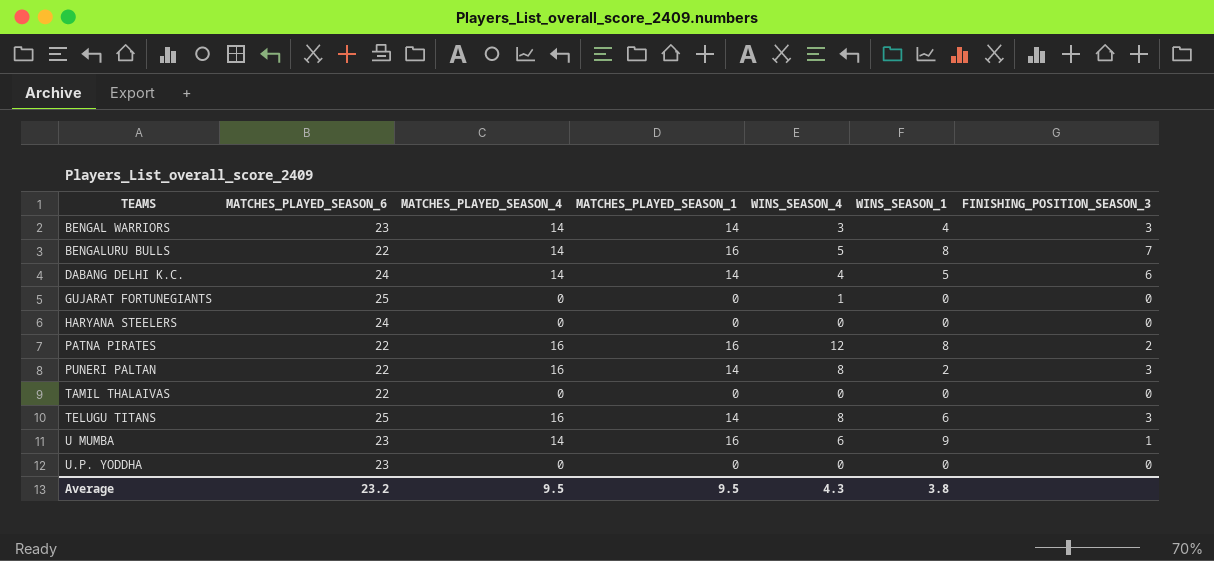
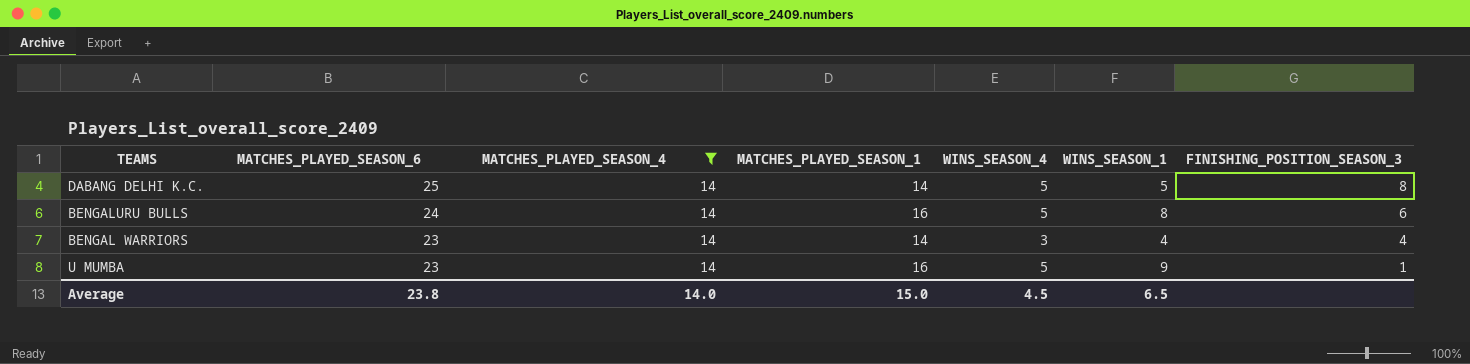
filter: none -> MATCHES_PLAYED_SEASON_4 = 14
row order: TEAMS ascending -> MATCHES_PLAYED_SEASON_6 descending
DABANG DELHI K.C. | MATCHES_PLAYED_SEASON_6: 24 -> 25
DABANG DELHI K.C. | WINS_SEASON_4: 4 -> 5
DABANG DELHI K.C. | FINISHING_POSITION_SEASON_3: 6 -> 8
BENGALURU BULLS | MATCHES_PLAYED_SEASON_6: 22 -> 24
BENGALURU BULLS | FINISHING_POSITION_SEASON_3: 7 -> 6
BENGAL WARRIORS | FINISHING_POSITION_SEASON_3: 3 -> 4
U MUMBA | WINS_SEASON_4: 6 -> 5
Average | MATCHES_PLAYED_SEASON_6: 23.2 -> 23.8
Average | MATCHES_PLAYED_SEASON_4: 9.5 -> 14.0
Average | MATCHES_PLAYED_SEASON_1: 9.5 -> 15.0
Average | WINS_SEASON_4: 4.3 -> 4.5
Average | WINS_SEASON_1: 3.8 -> 6.5

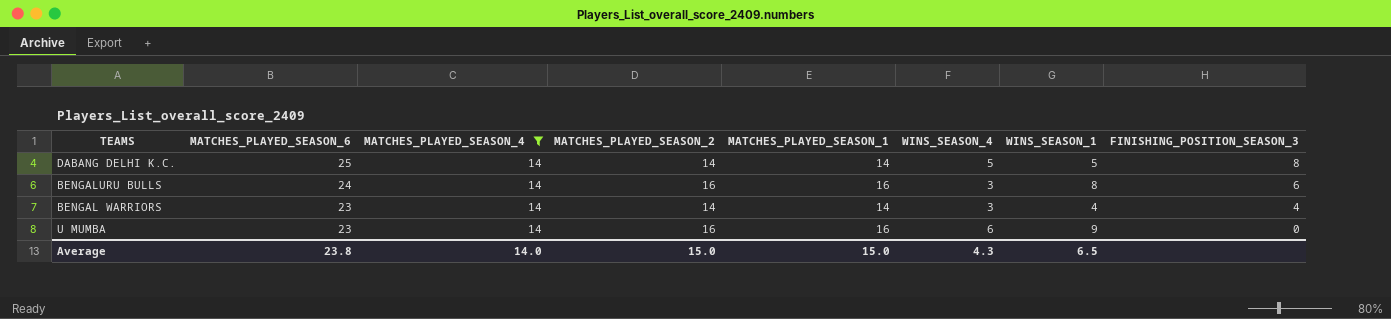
column MATCHES_PLAYED_SEASON_2 | position: none -> 4
BENGALURU BULLS | WINS_SEASON_4: 5 -> 3
U MUMBA | WINS_SEASON_4: 5 -> 6
U MUMBA | FINISHING_POSITION_SEASON_3: 1 -> 0
Average | WINS_SEASON_4: 4.5 -> 4.3

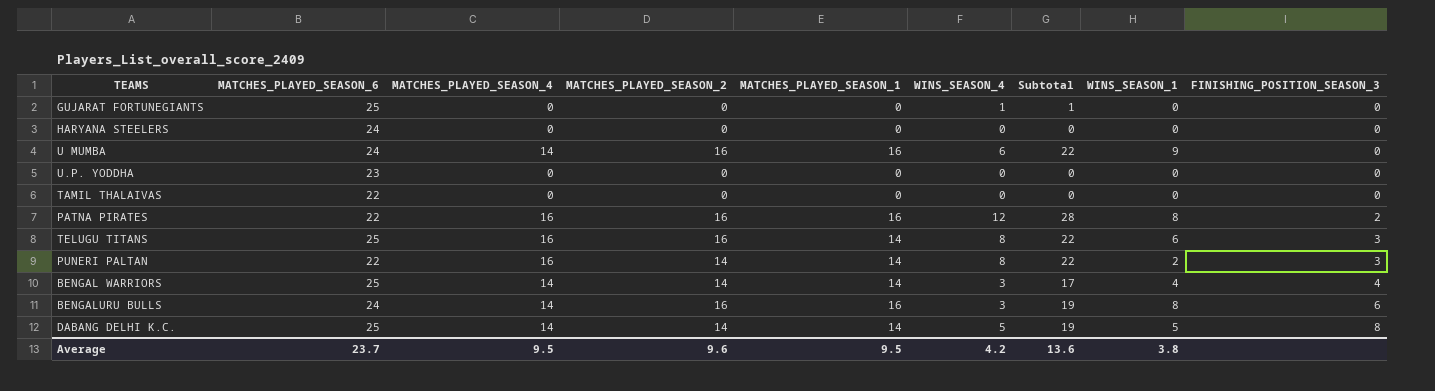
filter: MATCHES_PLAYED_SEASON_4 = 14 -> none
row order: MATCHES_PLAYED_SEASON_6 descending -> FINISHING_POSITION_SEASON_3 ascending
column Subtotal | formula: none -> [MATCHES_PLAYED_SEASON_1] + [WINS_SEASON_4]
U MUMBA | MATCHES_PLAYED_SEASON_6: 23 -> 24
BENGAL WARRIORS | MATCHES_PLAYED_SEASON_6: 23 -> 25
Average | MATCHES_PLAYED_SEASON_6: 23.8 -> 23.7
Average | MATCHES_PLAYED_SEASON_4: 14.0 -> 9.5
Average | MATCHES_PLAYED_SEASON_2: 15.0 -> 9.6
Average | MATCHES_PLAYED_SEASON_1: 15.0 -> 9.5
Average | WINS_SEASON_4: 4.3 -> 4.2
Average | WINS_SEASON_1: 6.5 -> 3.8

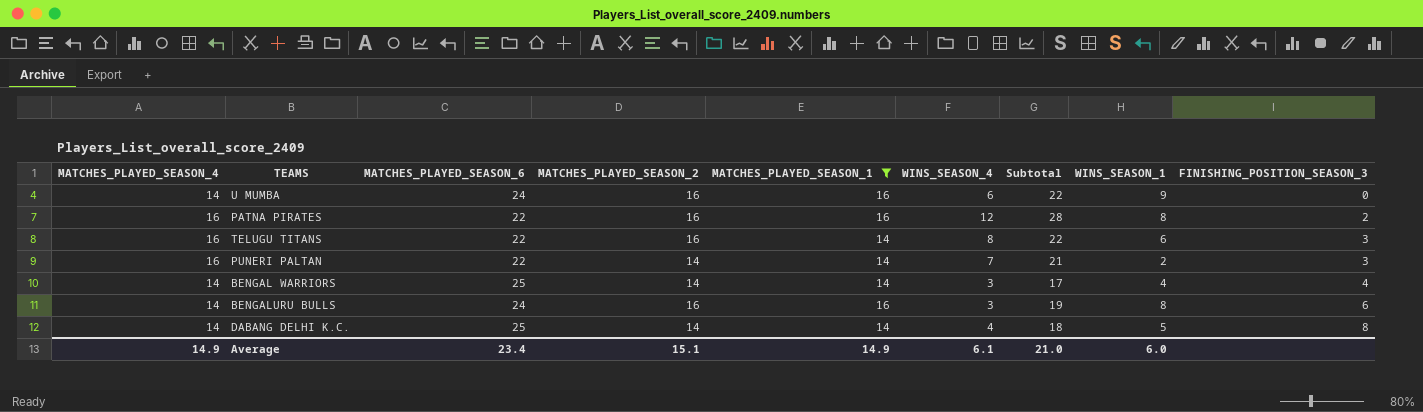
filter: none -> MATCHES_PLAYED_SEASON_1 != 0
column MATCHES_PLAYED_SEASON_4 | position: 3 -> 1
TELUGU TITANS | MATCHES_PLAYED_SEASON_6: 25 -> 22
PUNERI PALTAN | WINS_SEASON_4: 8 -> 7
PUNERI PALTAN | Subtotal: 22 -> 21
DABANG DELHI K.C. | WINS_SEASON_4: 5 -> 4
DABANG DELHI K.C. | Subtotal: 19 -> 18
Average | MATCHES_PLAYED_SEASON_4: 9.5 -> 14.9
Average | MATCHES_PLAYED_SEASON_6: 23.7 -> 23.4
Average | MATCHES_PLAYED_SEASON_2: 9.6 -> 15.1
Average | MATCHES_PLAYED_SEASON_1: 9.5 -> 14.9
Average | WINS_SEASON_4: 4.2 -> 6.1
Average | Subtotal: 13.6 -> 21.0
Average | WINS_SEASON_1: 3.8 -> 6.0

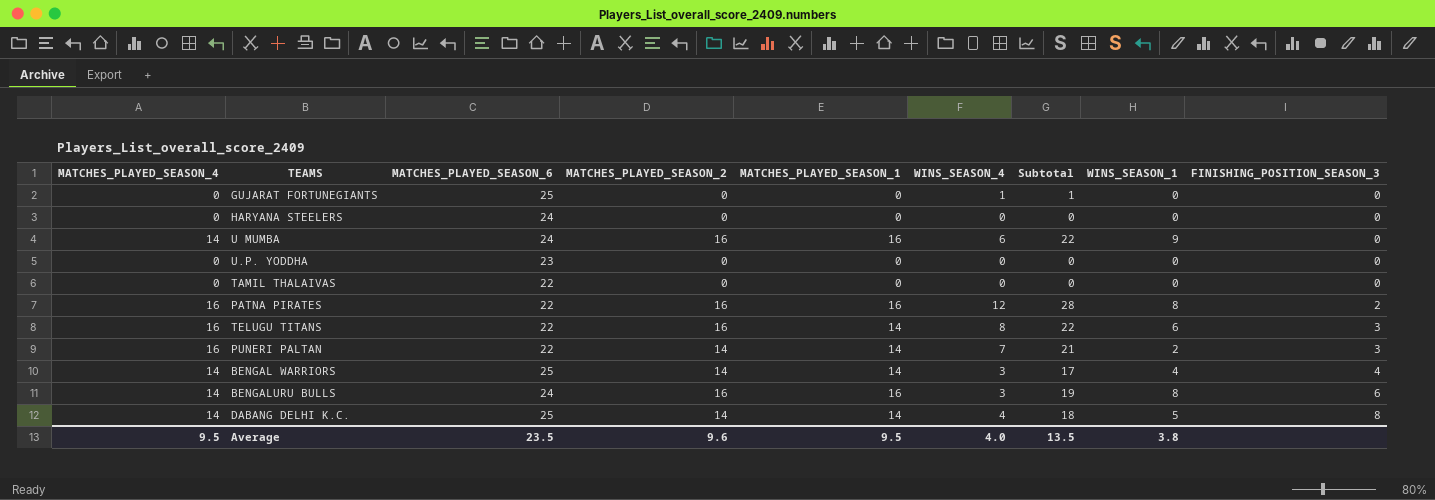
filter: MATCHES_PLAYED_SEASON_1 != 0 -> none
Average | MATCHES_PLAYED_SEASON_4: 14.9 -> 9.5
Average | MATCHES_PLAYED_SEASON_6: 23.4 -> 23.5
Average | MATCHES_PLAYED_SEASON_2: 15.1 -> 9.6
Average | MATCHES_PLAYED_SEASON_1: 14.9 -> 9.5
Average | WINS_SEASON_4: 6.1 -> 4.0
Average | Subtotal: 21.0 -> 13.5
Average | WINS_SEASON_1: 6.0 -> 3.8

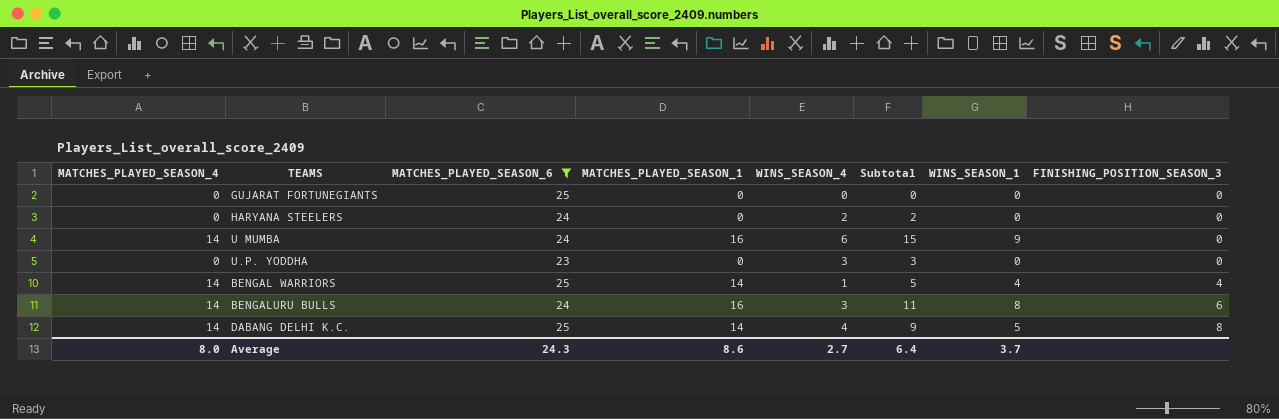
filter: none -> MATCHES_PLAYED_SEASON_6 != 22
column MATCHES_PLAYED_SEASON_2 | position: 4 -> none
column Subtotal | formula: [MATCHES_PLAYED_SEASON_1] + [WINS_SEASON_4] -> [WINS_SEASON_4] + [WINS_SEASON_1]
GUJARAT FORTUNEGIANTS | WINS_SEASON_4: 1 -> 0
HARYANA STEELERS | WINS_SEASON_4: 0 -> 2
U.P. YODDHA | WINS_SEASON_4: 0 -> 3
BENGAL WARRIORS | WINS_SEASON_4: 3 -> 1
Average | MATCHES_PLAYED_SEASON_4: 9.5 -> 8.0
Average | MATCHES_PLAYED_SEASON_6: 23.5 -> 24.3
Average | MATCHES_PLAYED_SEASON_1: 9.5 -> 8.6
Average | WINS_SEASON_4: 4.0 -> 2.7
Average | Subtotal: 13.5 -> 6.4
Average | WINS_SEASON_1: 3.8 -> 3.7

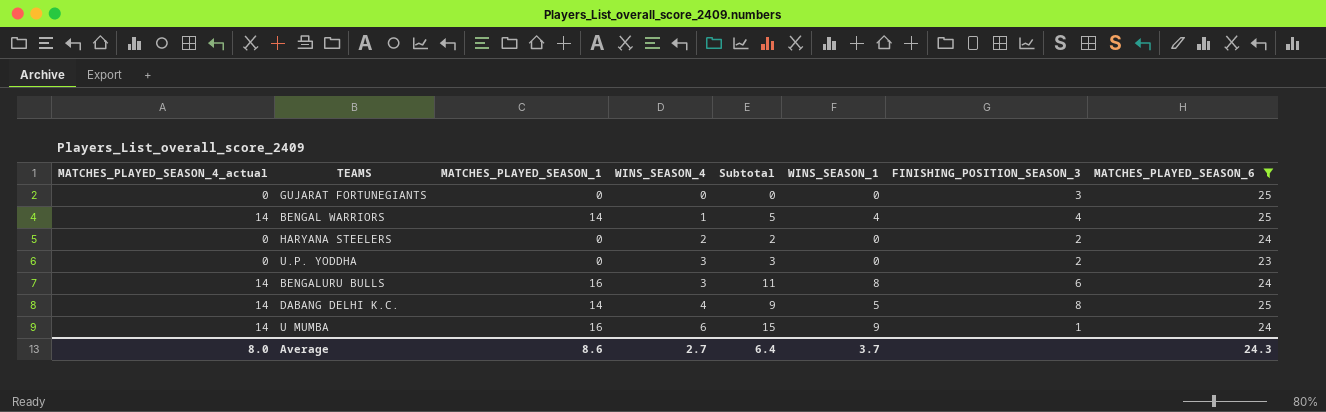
row order: FINISHING_POSITION_SEASON_3 ascending -> WINS_SEASON_4 ascending
column name: MATCHES_PLAYED_SEASON_4 -> MATCHES_PLAYED_SEASON_4_actual
column MATCHES_PLAYED_SEASON_6 | position: 3 -> 8
GUJARAT FORTUNEGIANTS | FINISHING_POSITION_SEASON_3: 0 -> 3
HARYANA STEELERS | FINISHING_POSITION_SEASON_3: 0 -> 2
U.P. YODDHA | FINISHING_POSITION_SEASON_3: 0 -> 2
U MUMBA | FINISHING_POSITION_SEASON_3: 0 -> 1

